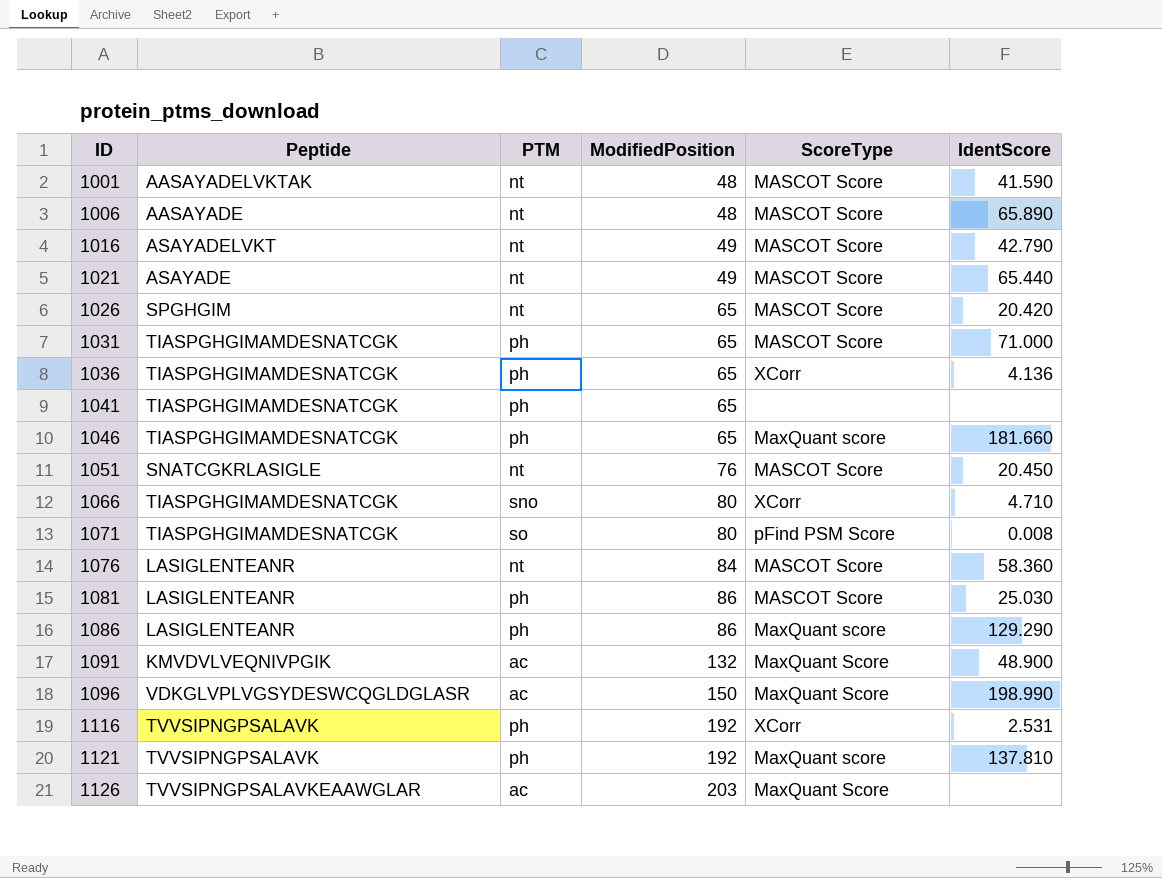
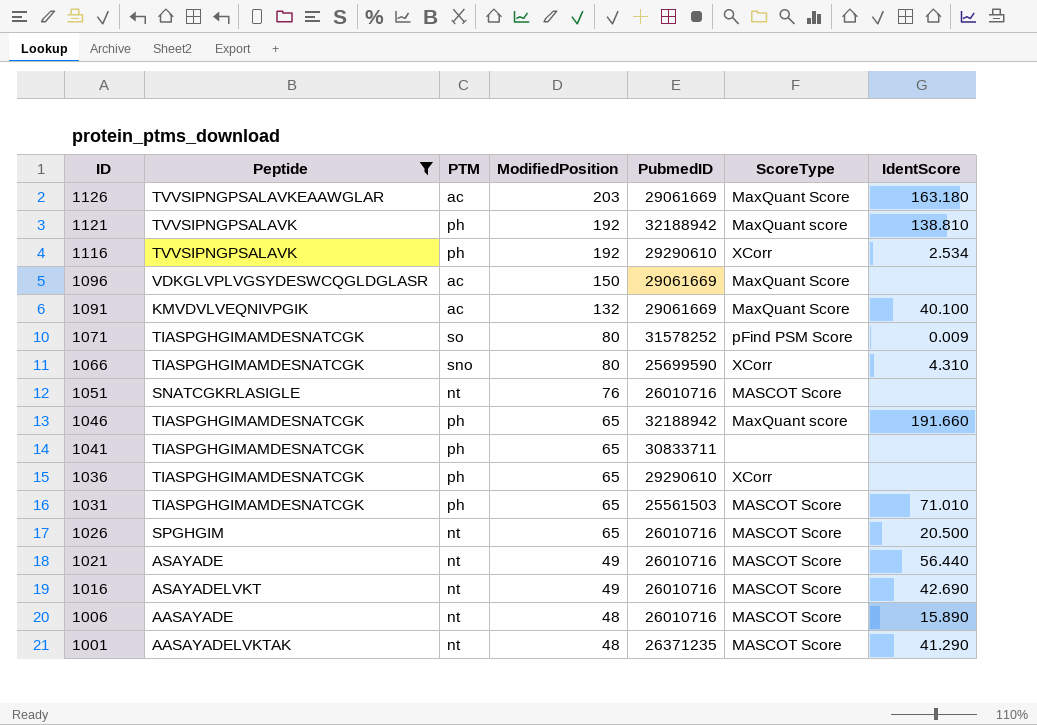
filter: none -> Peptide != LASIGLENTEANR
row order: ID ascending -> ID descending
column PubmedID | position: none -> 5
1126 | IdentScore: none -> 163.180
1121 | IdentScore: 137.810 -> 138.810
1116 | IdentScore: 2.531 -> 2.534
1096 | IdentScore: 198.990 -> none
1091 | IdentScore: 48.900 -> 40.100
1071 | IdentScore: 0.008 -> 0.009
1066 | IdentScore: 4.710 -> 4.310
1051 | IdentScore: 20.450 -> none
1046 | IdentScore: 181.660 -> 191.660
1036 | IdentScore: 4.136 -> none
1031 | IdentScore: 71.000 -> 71.010
1026 | IdentScore: 20.420 -> 20.500
1021 | IdentScore: 65.440 -> 56.440
1016 | IdentScore: 42.790 -> 42.690
1006 | IdentScore: 65.890 -> 15.890
1001 | IdentScore: 41.590 -> 41.290

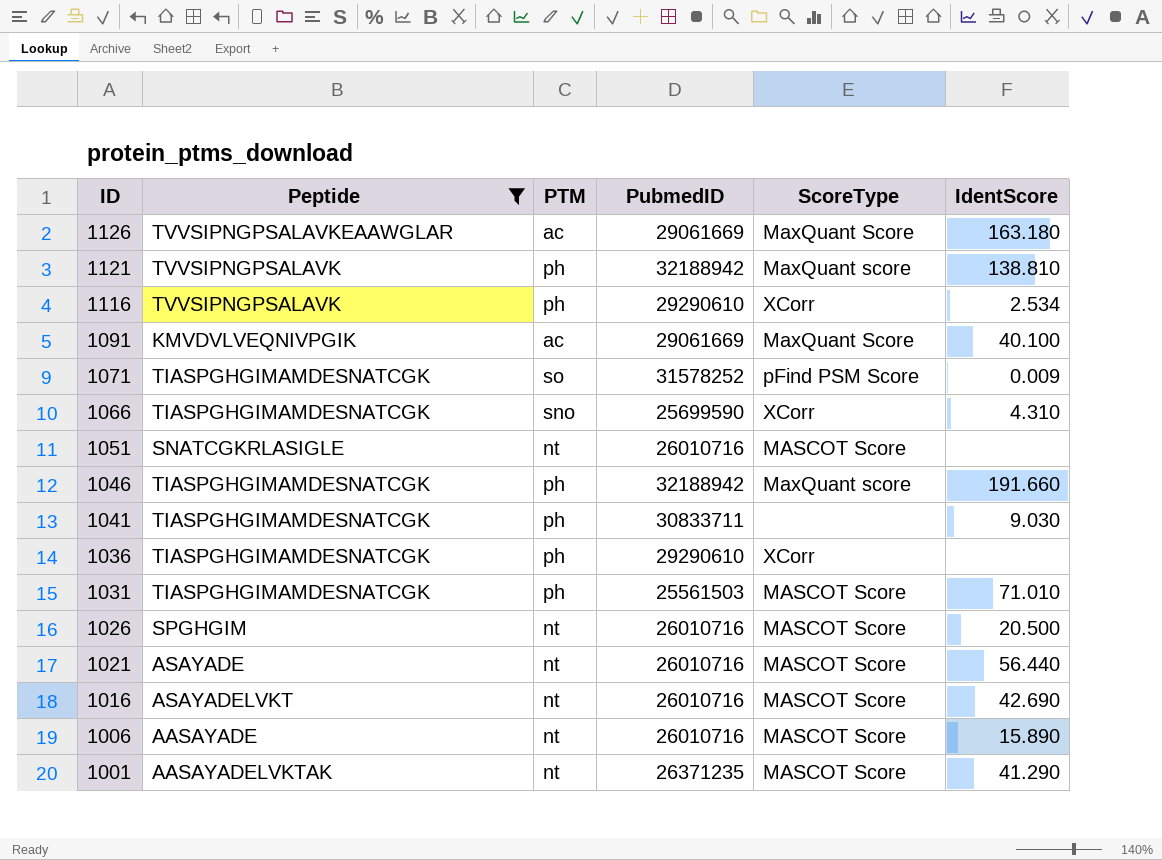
column ModifiedPosition | position: 4 -> none
row 1096: VDKGLVPLVGSYDESWCQGLDGLASR | ac | 150 | 29061669 | MaxQuant Score | none -> none
1041 | IdentScore: none -> 9.030

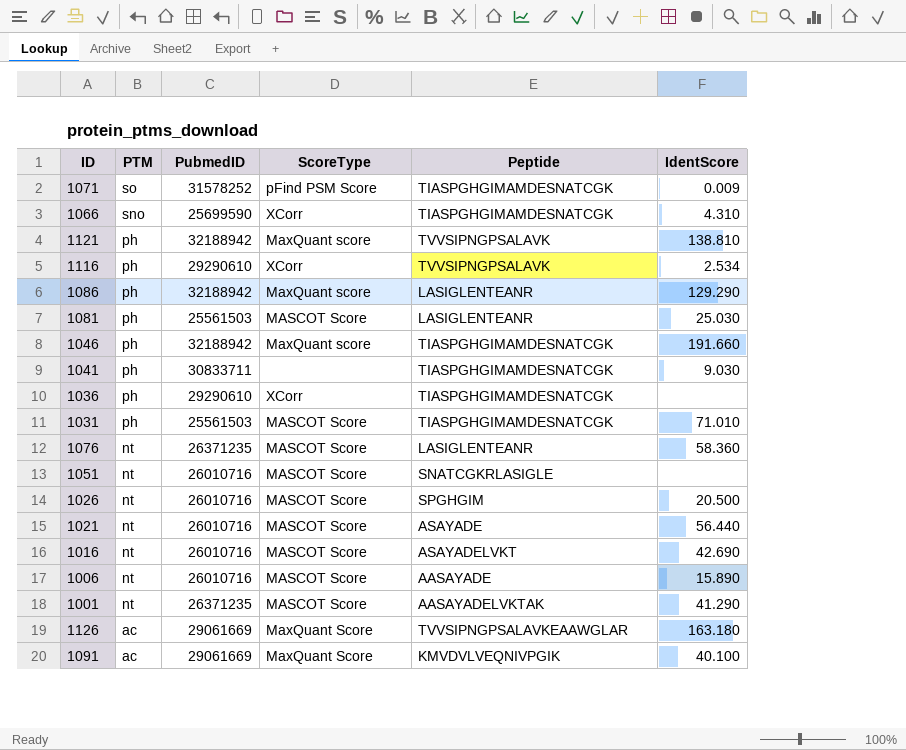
filter: Peptide != LASIGLENTEANR -> none
row order: ID descending -> PTM descending
column Peptide | position: 2 -> 5

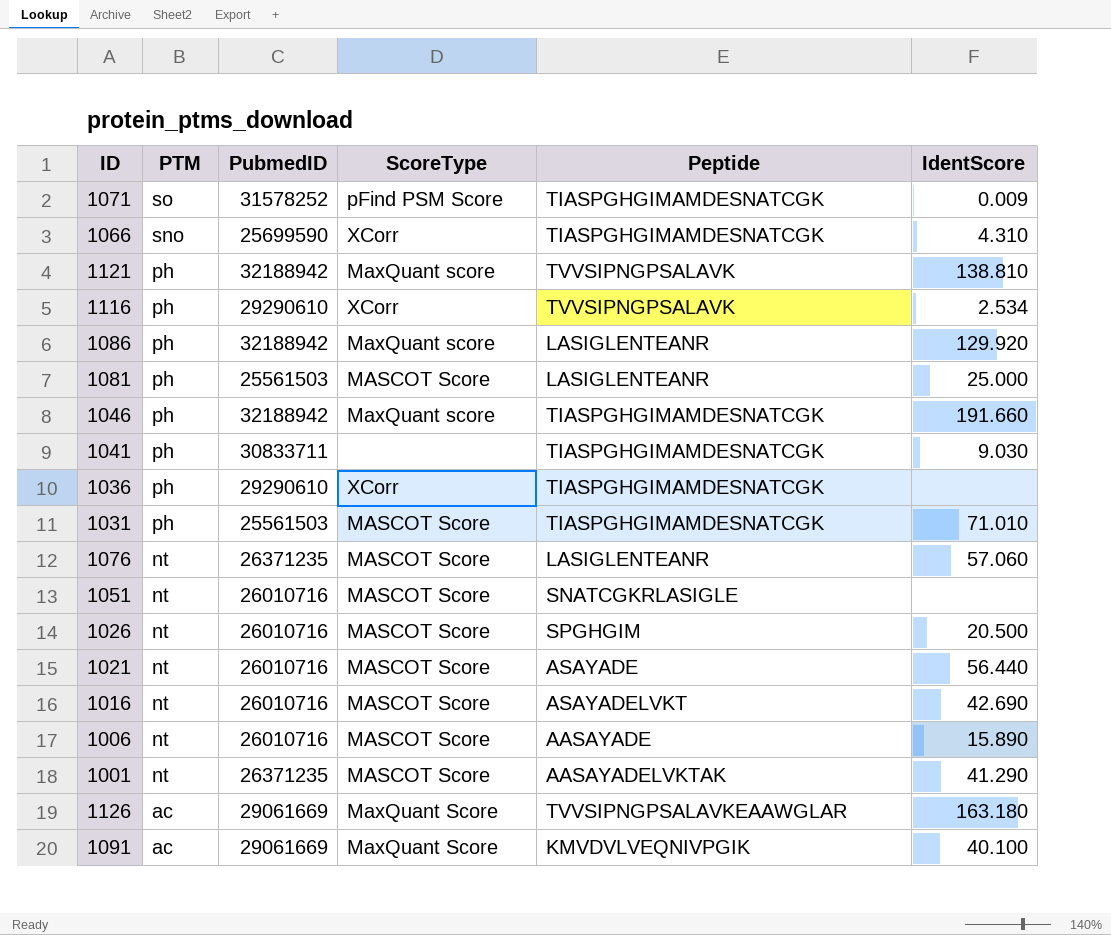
1086 | IdentScore: 129.290 -> 129.920
1081 | IdentScore: 25.030 -> 25.000
1076 | IdentScore: 58.360 -> 57.060

